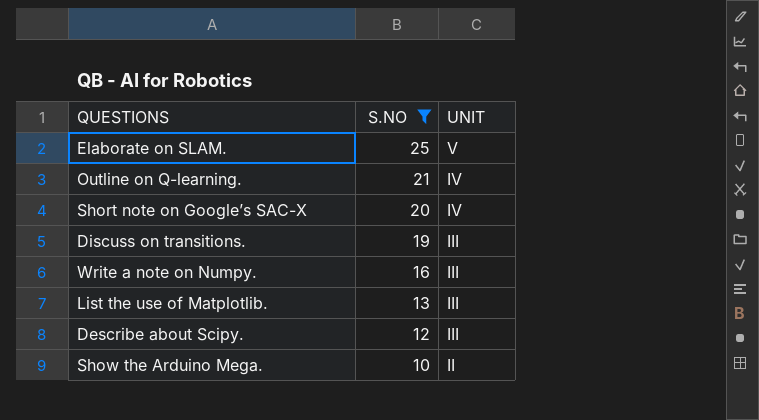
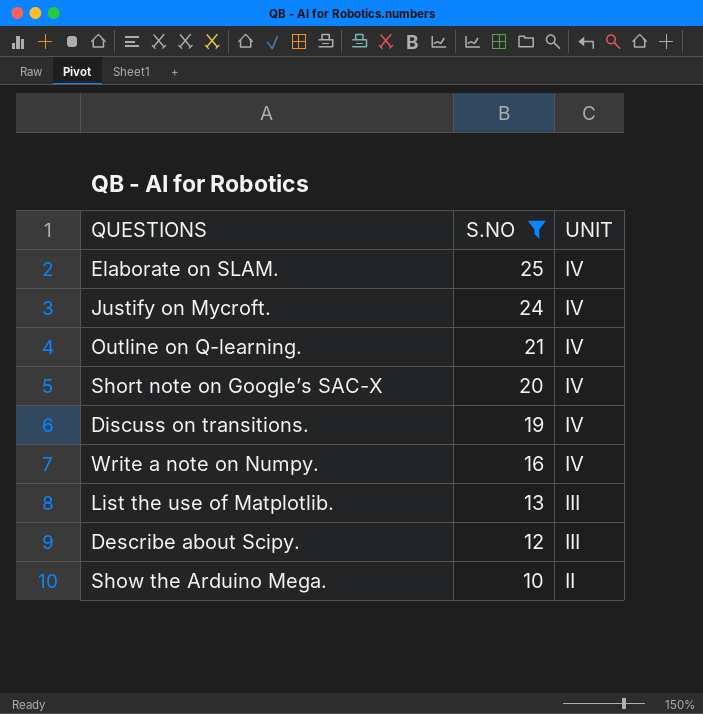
Elaborate on SLAM. | UNIT: V -> IV
row Justify on Mycroft.: none -> 24 | IV
Discuss on transitions. | UNIT: III -> IV
Write a note on Numpy. | UNIT: III -> IV

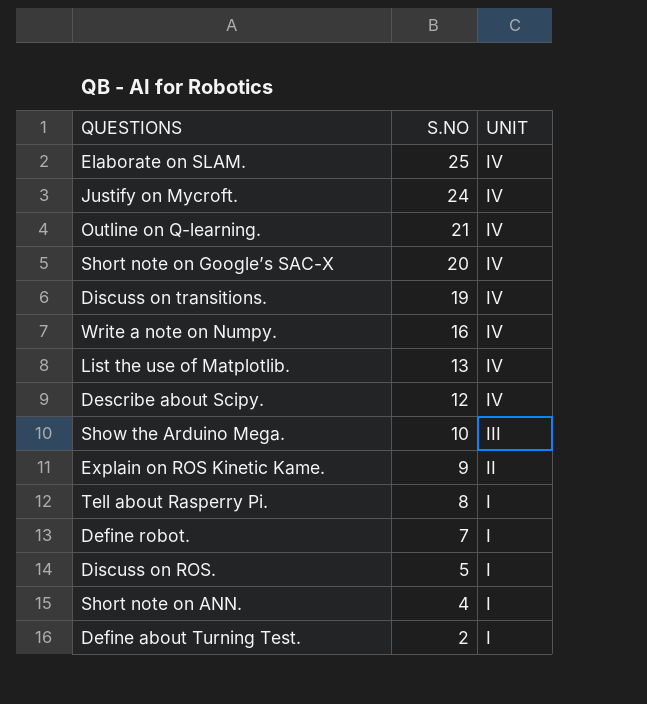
filter: S.NO >= 10 -> none
List the use of Matplotlib. | UNIT: III -> IV
Describe about Scipy. | UNIT: III -> IV
Show the Arduino Mega. | UNIT: II -> III

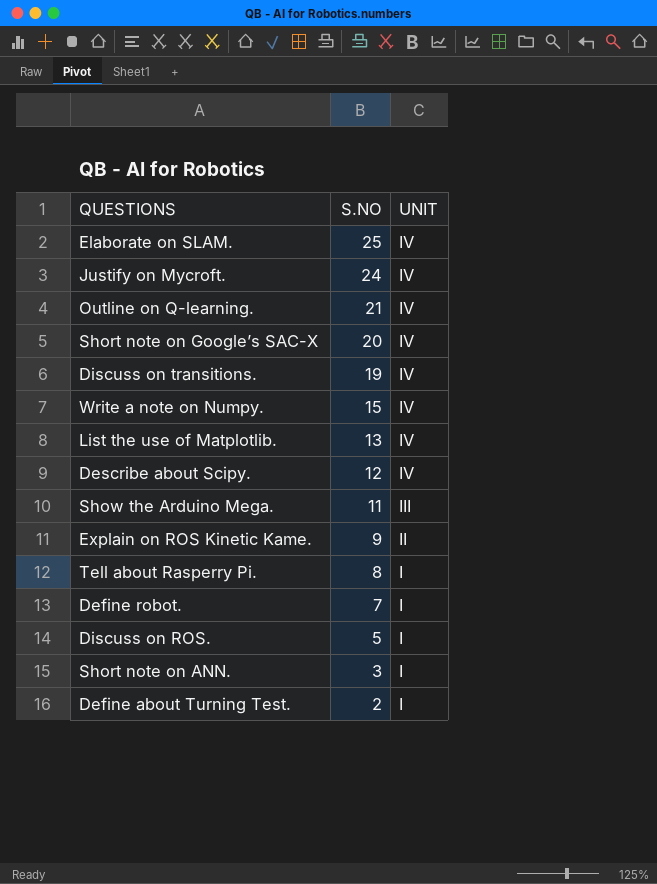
Write a note on Numpy. | S.NO: 16 -> 15
Show the Arduino Mega. | S.NO: 10 -> 11
Short note on ANN. | S.NO: 4 -> 3

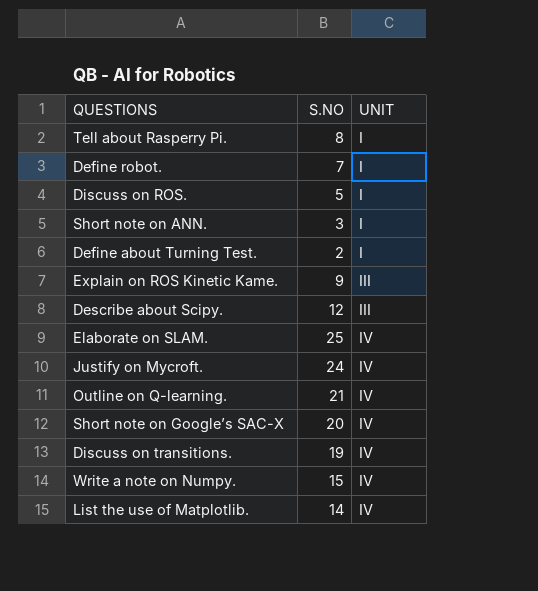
row order: S.NO descending -> UNIT ascending
row Show the Arduino Mega.: 11 | III -> none
Explain on ROS Kinetic Kame. | UNIT: II -> III
Describe about Scipy. | UNIT: IV -> III
List the use of Matplotlib. | S.NO: 13 -> 14

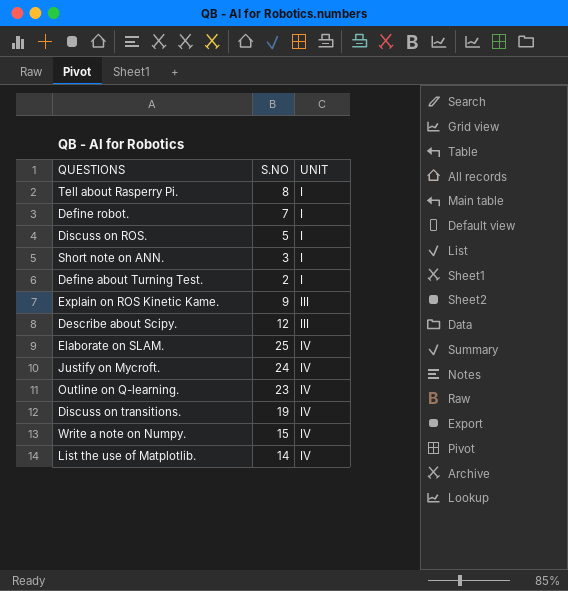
row Short note on Google’s SAC-X: 20 | IV -> none
Outline on Q-learning. | S.NO: 21 -> 23

